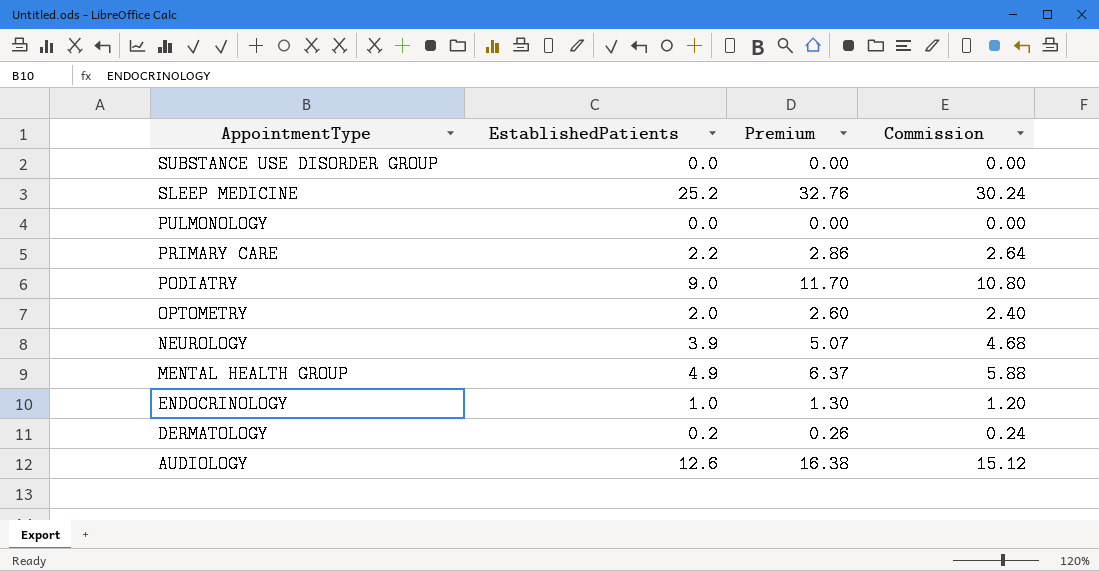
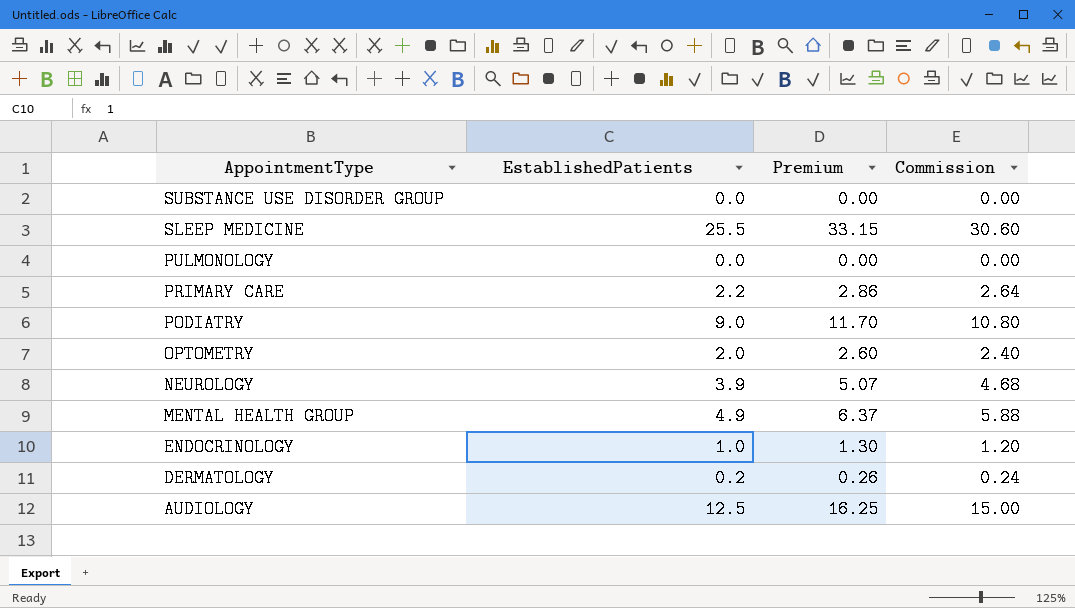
SLEEP MEDICINE | EstablishedPatients: 25.2 -> 25.5
SLEEP MEDICINE | Premium: 32.76 -> 33.15
SLEEP MEDICINE | Commission: 30.24 -> 30.60
AUDIOLOGY | EstablishedPatients: 12.6 -> 12.5
AUDIOLOGY | Premium: 16.38 -> 16.25
AUDIOLOGY | Commission: 15.12 -> 15.00

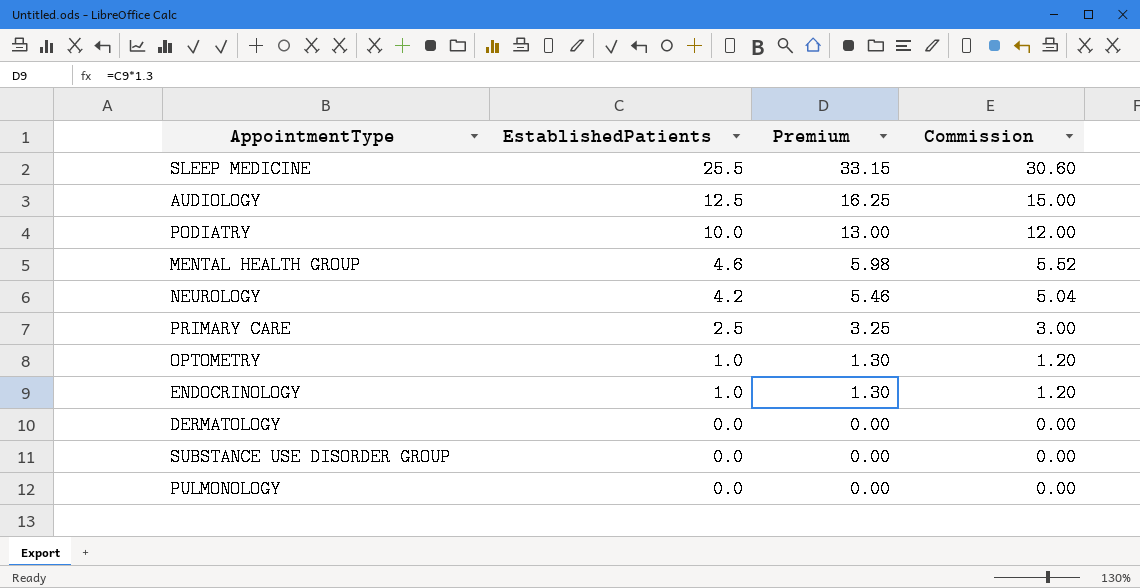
row order: AppointmentType descending -> EstablishedPatients descending
PODIATRY | EstablishedPatients: 9.0 -> 10.0
PODIATRY | Premium: 11.70 -> 13.00
PODIATRY | Commission: 10.80 -> 12.00
MENTAL HEALTH GROUP | EstablishedPatients: 4.9 -> 4.6
MENTAL HEALTH GROUP | Premium: 6.37 -> 5.98
MENTAL HEALTH GROUP | Commission: 5.88 -> 5.52
NEUROLOGY | EstablishedPatients: 3.9 -> 4.2
NEUROLOGY | Premium: 5.07 -> 5.46
NEUROLOGY | Commission: 4.68 -> 5.04
PRIMARY CARE | EstablishedPatients: 2.2 -> 2.5
PRIMARY CARE | Premium: 2.86 -> 3.25
PRIMARY CARE | Commission: 2.64 -> 3.00
OPTOMETRY | EstablishedPatients: 2.0 -> 1.0
OPTOMETRY | Premium: 2.60 -> 1.30
OPTOMETRY | Commission: 2.40 -> 1.20
DERMATOLOGY | EstablishedPatients: 0.2 -> 0.0
DERMATOLOGY | Premium: 0.26 -> 0.00
DERMATOLOGY | Commission: 0.24 -> 0.00

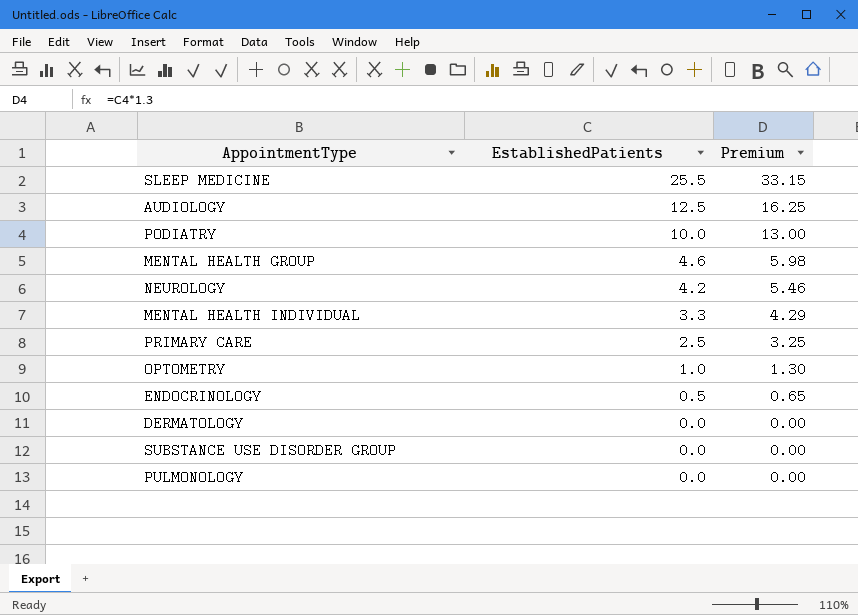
column Commission | formula: [EstablishedPatients] * 1.2 -> none
row MENTAL HEALTH INDIVIDUAL: none -> 3.3 | 4.29
ENDOCRINOLOGY | EstablishedPatients: 1.0 -> 0.5
ENDOCRINOLOGY | Premium: 1.30 -> 0.65

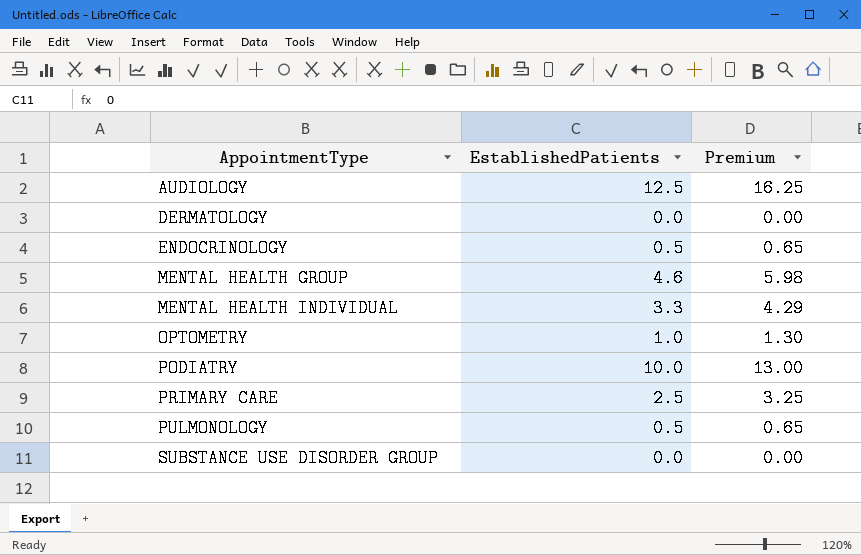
row order: EstablishedPatients descending -> AppointmentType ascending
row SLEEP MEDICINE: 25.5 | 33.15 -> none
row NEUROLOGY: 4.2 | 5.46 -> none
PULMONOLOGY | EstablishedPatients: 0.0 -> 0.5
PULMONOLOGY | Premium: 0.00 -> 0.65

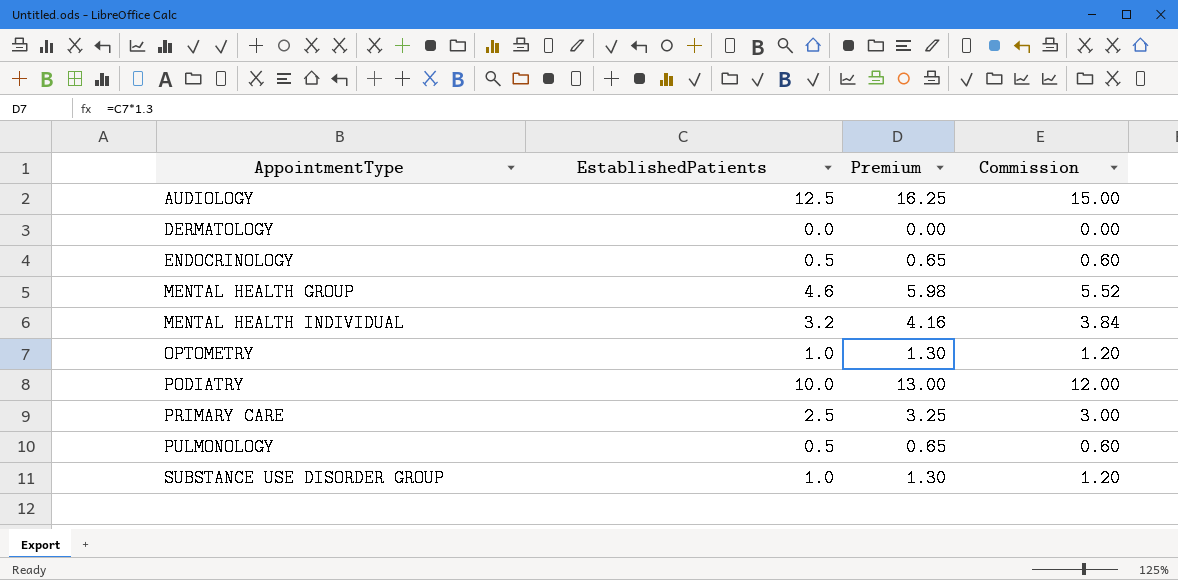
column Commission | formula: none -> [EstablishedPatients] * 1.2
MENTAL HEALTH INDIVIDUAL | EstablishedPatients: 3.3 -> 3.2
MENTAL HEALTH INDIVIDUAL | Premium: 4.29 -> 4.16
SUBSTANCE USE DISORDER GROUP | EstablishedPatients: 0.0 -> 1.0
SUBSTANCE USE DISORDER GROUP | Premium: 0.00 -> 1.30

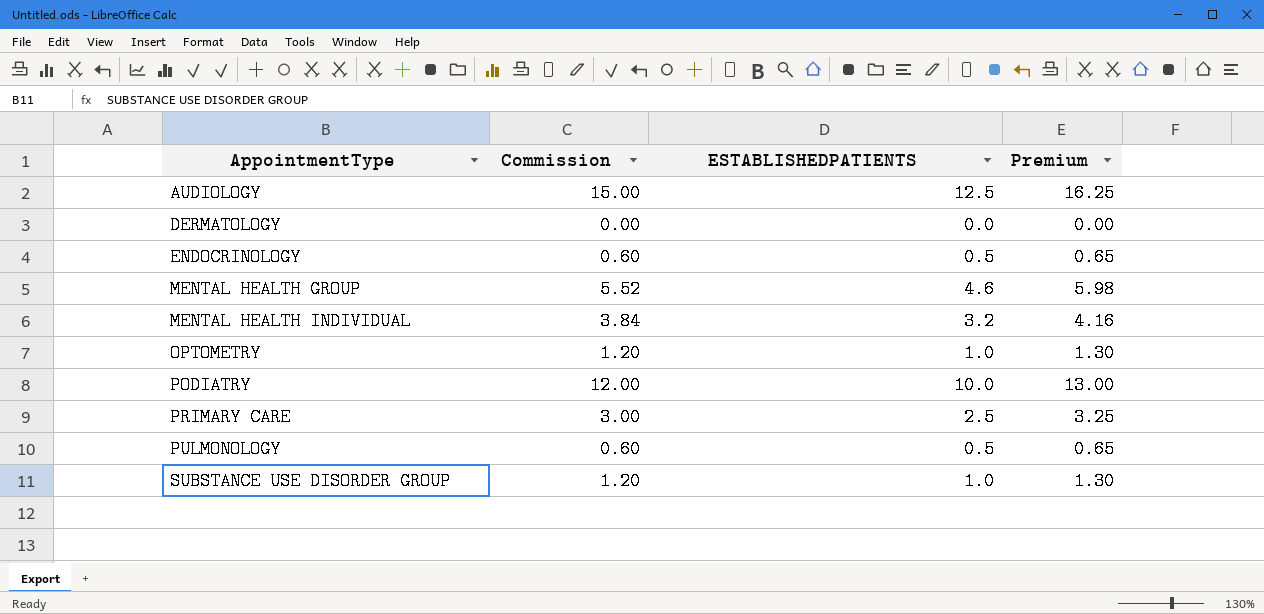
column Commission | position: 4 -> 2
column name: EstablishedPatients -> ESTABLISHEDPATIENTS

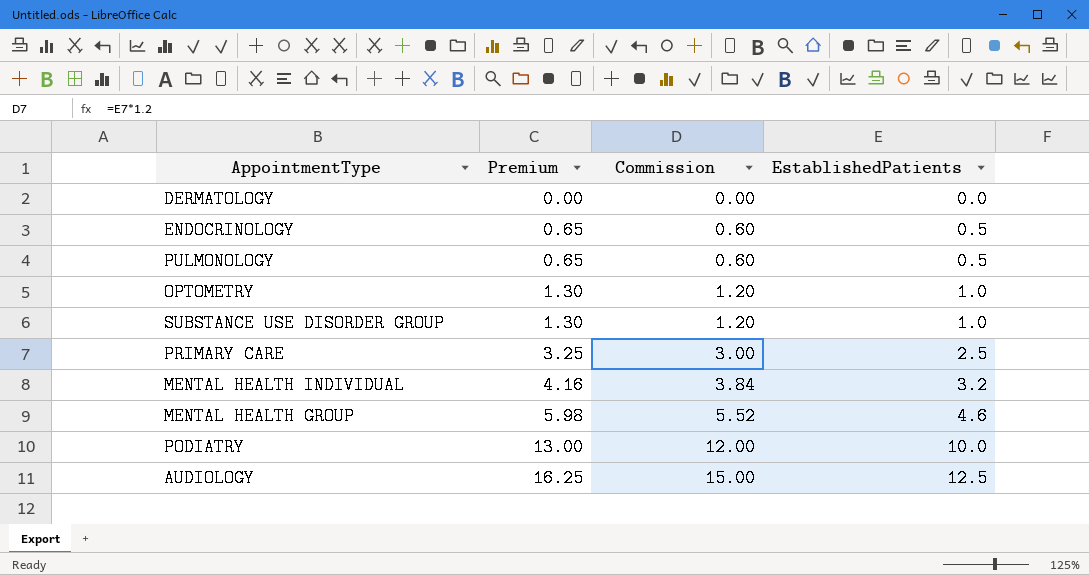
row order: AppointmentType ascending -> Premium ascending
column Premium | position: 4 -> 2
column name: ESTABLISHEDPATIENTS -> EstablishedPatients

